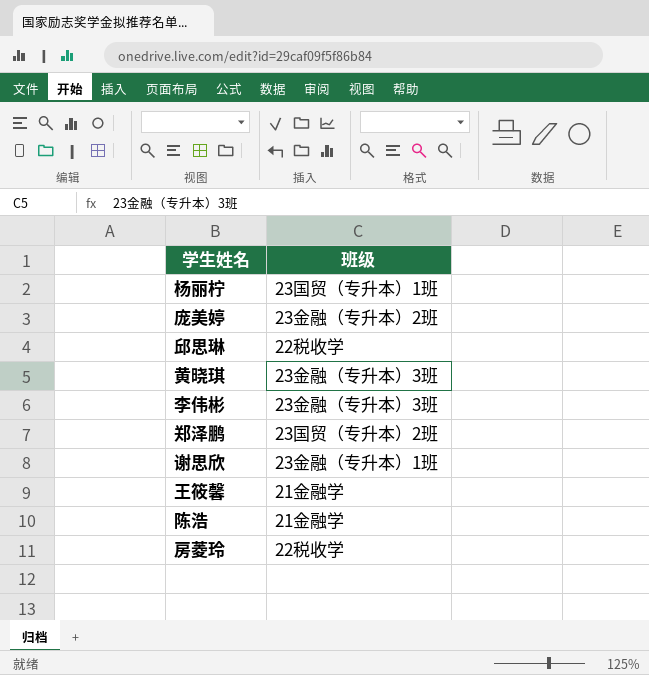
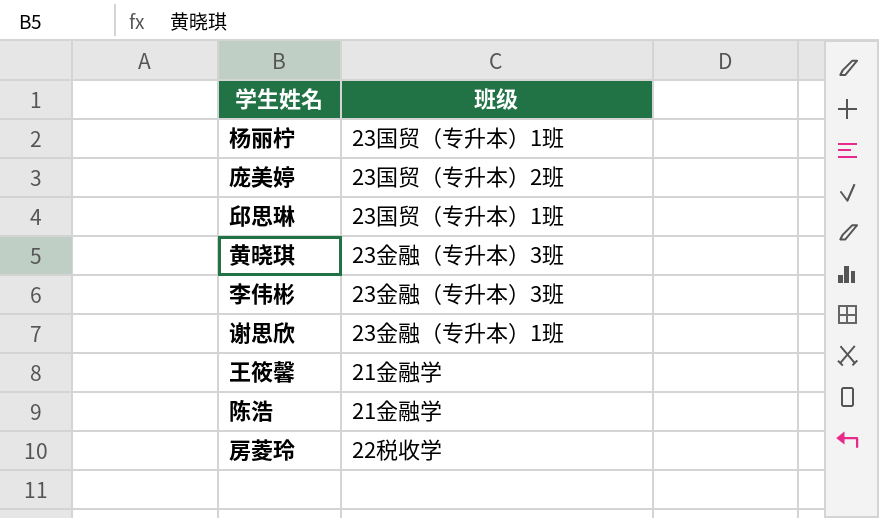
row 郑泽鹏: 23国贸（专升本）2班 -> none
庞美婷 | 班级: 23金融（专升本）2班 -> 23国贸（专升本）2班
邱思琳 | 班级: 22税收学 -> 23国贸（专升本）1班

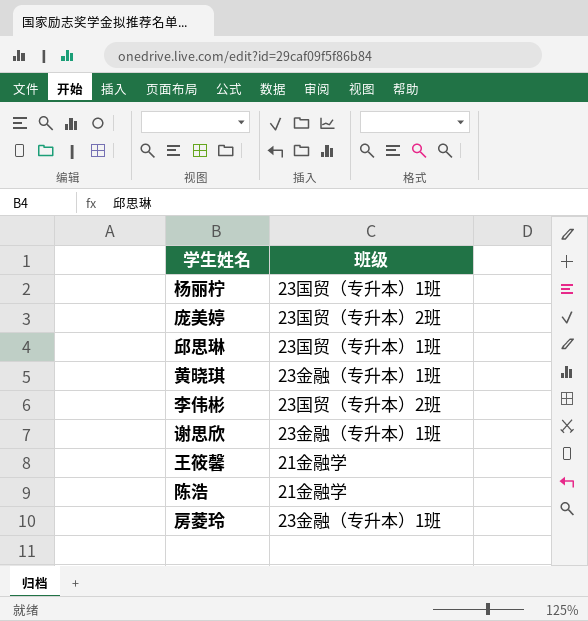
黄晓琪 | 班级: 23金融（专升本）3班 -> 23金融（专升本）1班
李伟彬 | 班级: 23金融（专升本）3班 -> 23国贸（专升本）2班
房菱玲 | 班级: 22税收学 -> 23金融（专升本）1班

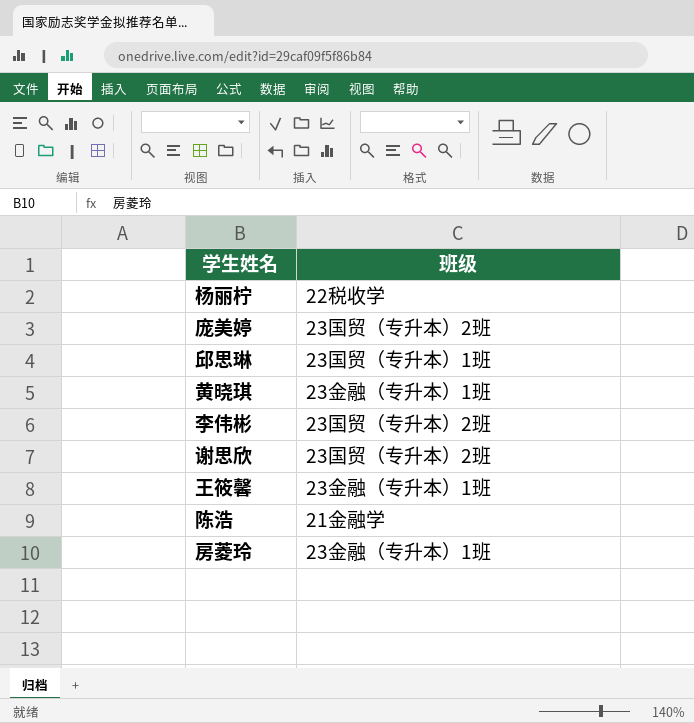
杨丽柠 | 班级: 23国贸（专升本）1班 -> 22税收学
谢思欣 | 班级: 23金融（专升本）1班 -> 23国贸（专升本）2班
王筱馨 | 班级: 21金融学 -> 23金融（专升本）1班

